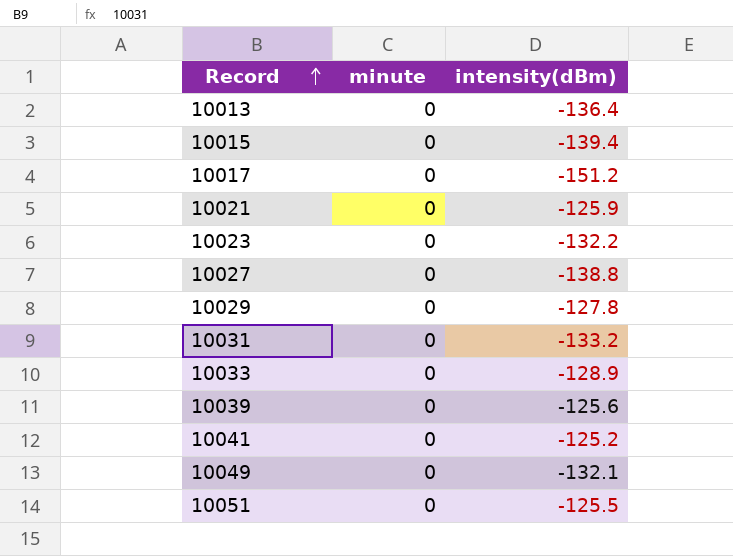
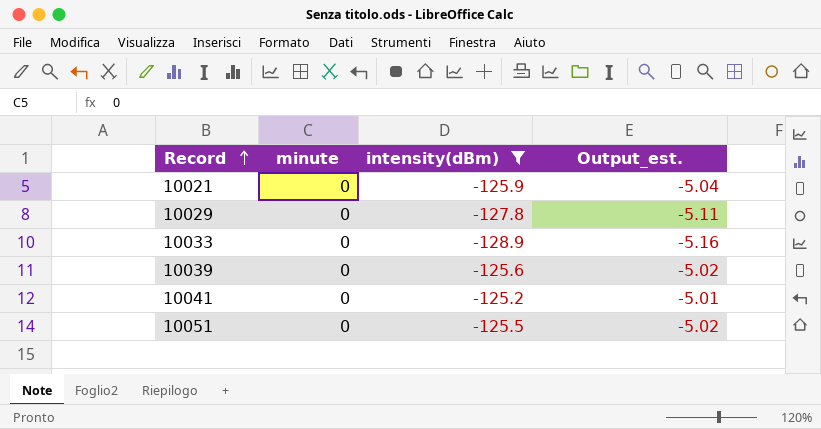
filter: none -> intensity(dBm) >= -128.9
column Output_est. | formula: none -> [intensity(dBm)] * 0.04

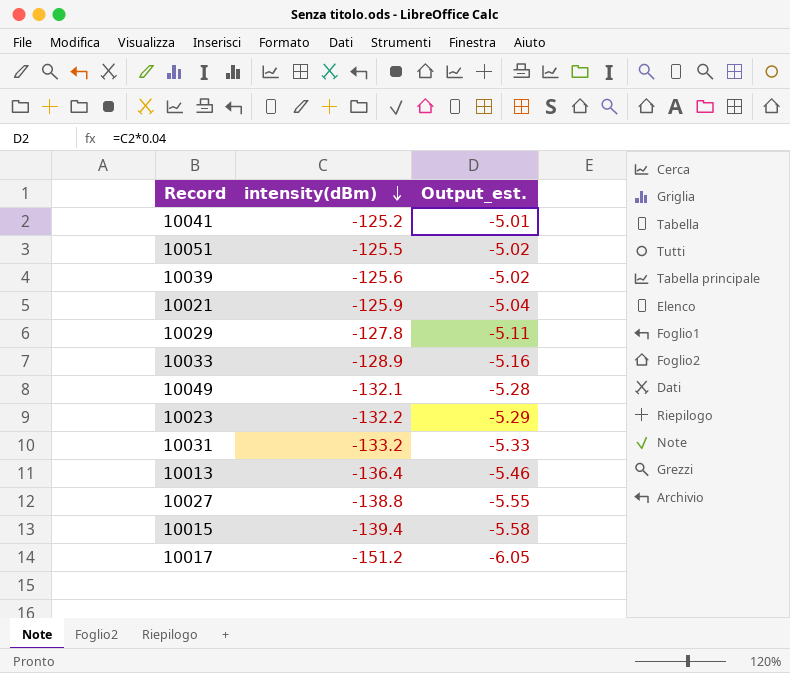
filter: intensity(dBm) >= -128.9 -> none
row order: Record ascending -> intensity(dBm) descending
column minute | position: 2 -> none

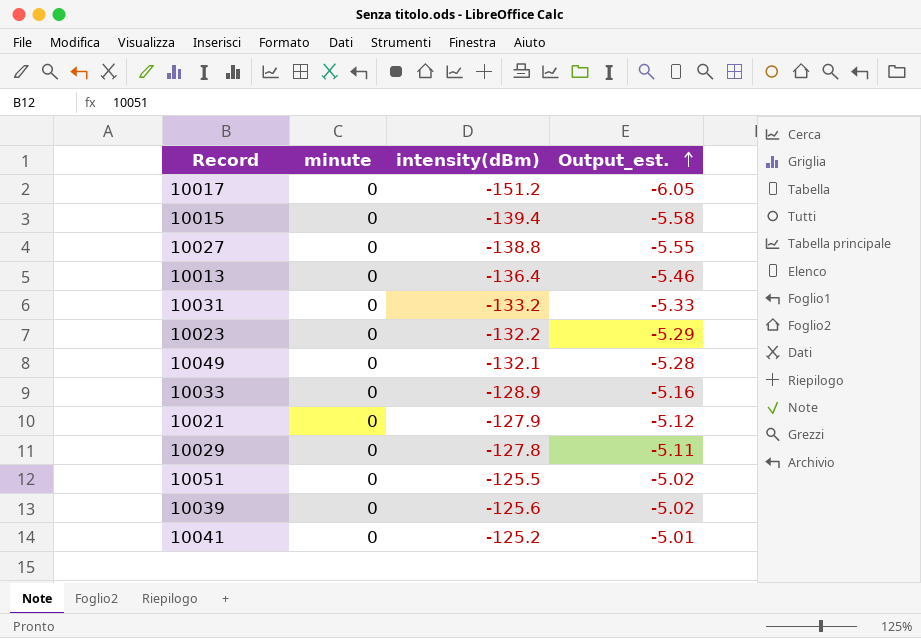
row order: intensity(dBm) descending -> Output_est. ascending
column minute | position: none -> 2
10021 | intensity(dBm): -125.9 -> -127.9
10021 | Output_est.: -5.04 -> -5.12

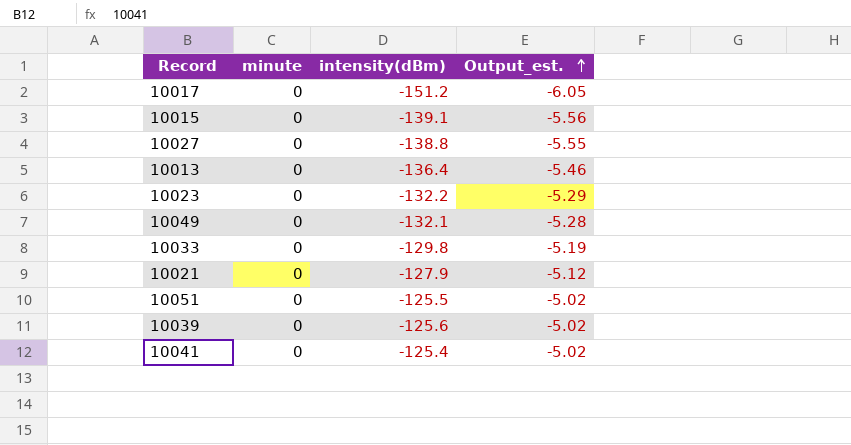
row 10031: 0 | -133.2 | -5.33 -> none
row 10029: 0 | -127.8 | -5.11 -> none
10015 | intensity(dBm): -139.4 -> -139.1
10015 | Output_est.: -5.58 -> -5.56
10033 | intensity(dBm): -128.9 -> -129.8
10033 | Output_est.: -5.16 -> -5.19
10041 | intensity(dBm): -125.2 -> -125.4
10041 | Output_est.: -5.01 -> -5.02

